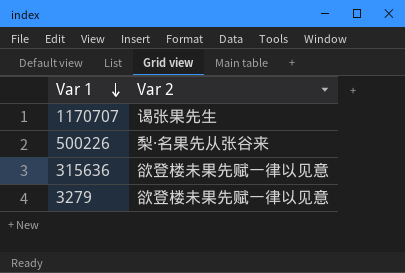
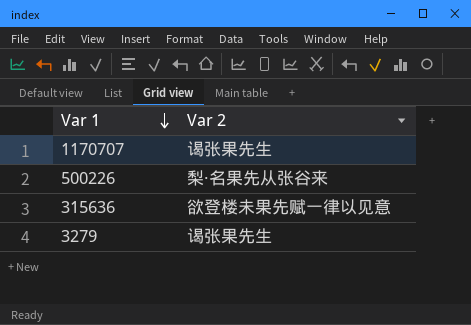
3279 | Var 2: 欲登楼未果先赋一律以见意 -> 谒张果先生

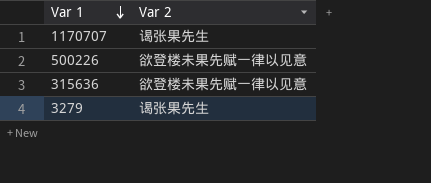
500226 | Var 2: 梨·名果先从张谷来 -> 欲登楼未果先赋一律以见意

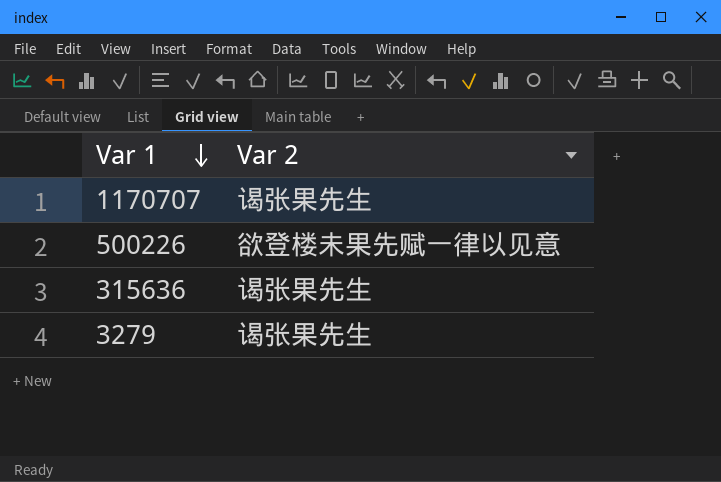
315636 | Var 2: 欲登楼未果先赋一律以见意 -> 谒张果先生

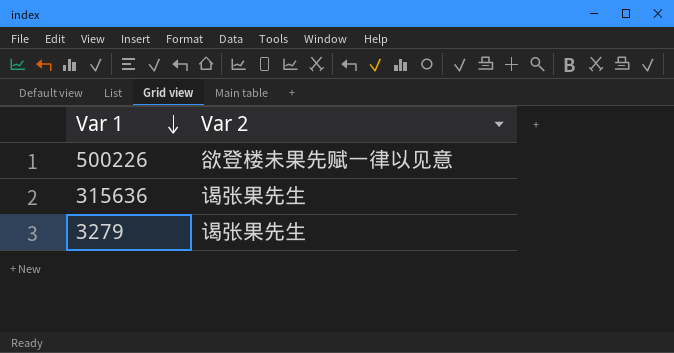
row 1170707: 谒张果先生 -> none

